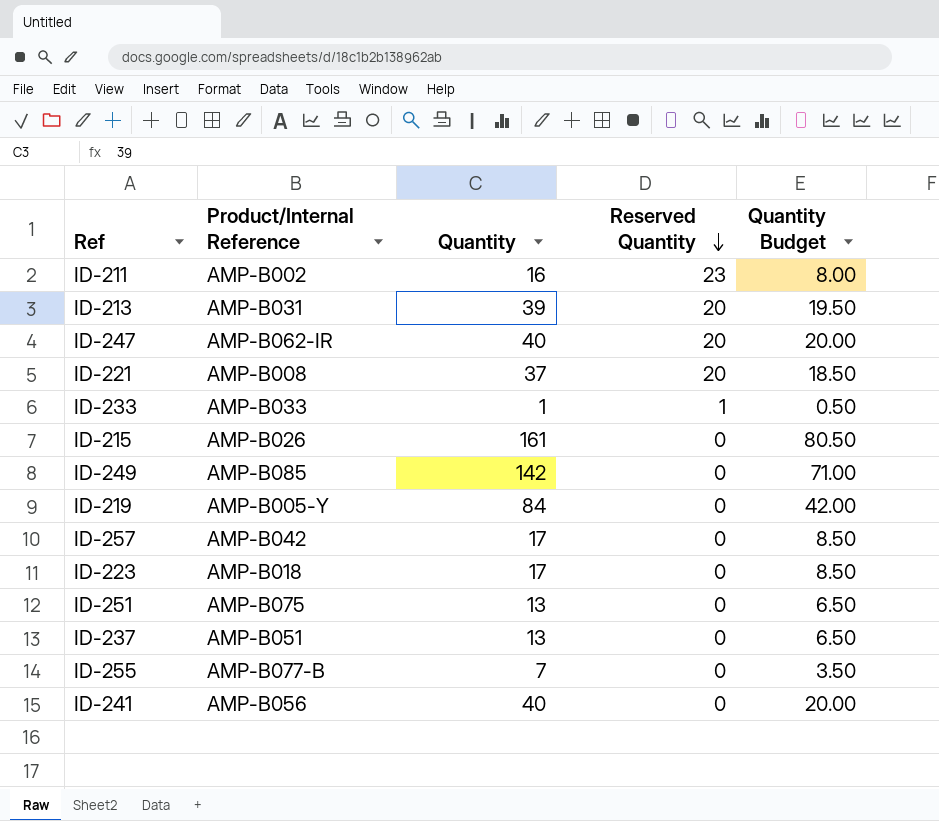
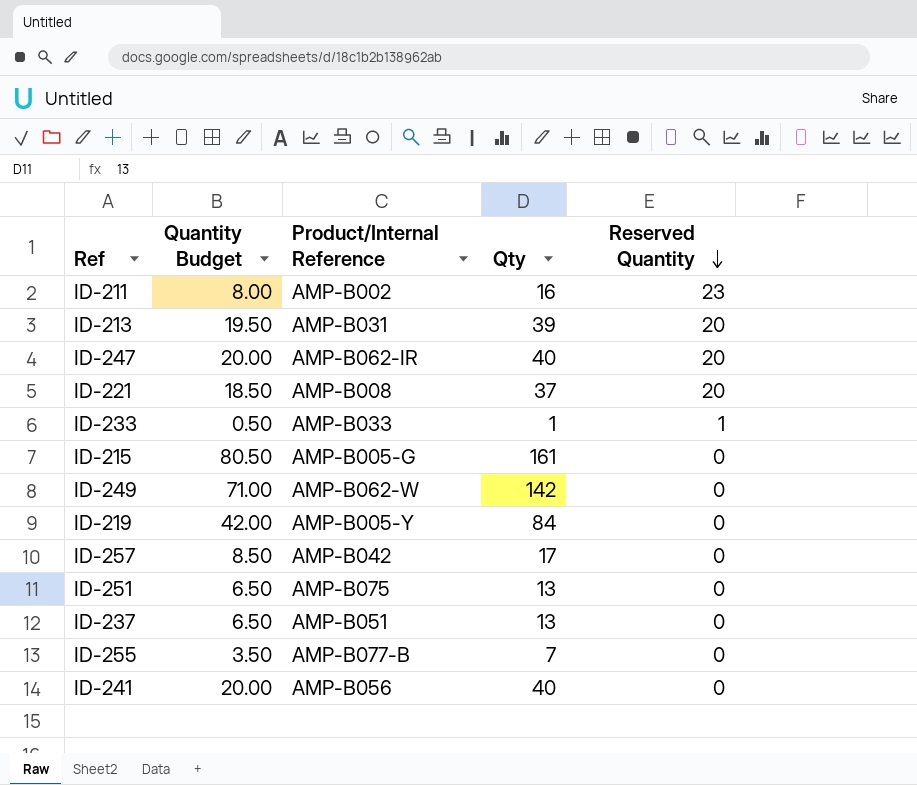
column Quantity Budget | position: 5 -> 2
column name: Quantity -> Qty
row ID-223: AMP-B018 | 17 | 0 | 8.50 -> none
ID-215 | Product/Internal Reference: AMP-B026 -> AMP-B005-G
ID-249 | Product/Internal Reference: AMP-B085 -> AMP-B062-W

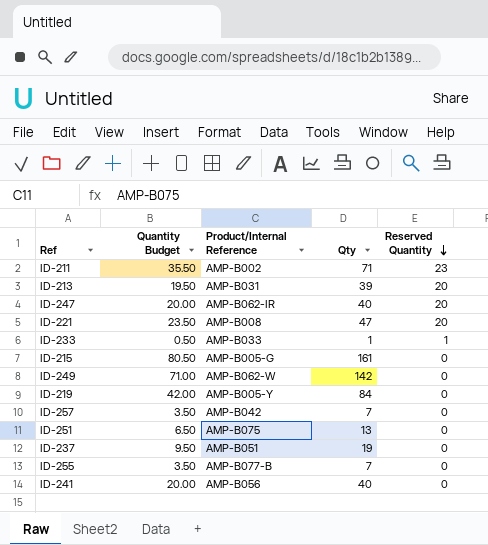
ID-211 | Quantity Budget: 8.00 -> 35.50
ID-211 | Qty: 16 -> 71
ID-221 | Quantity Budget: 18.50 -> 23.50
ID-221 | Qty: 37 -> 47
ID-257 | Quantity Budget: 8.50 -> 3.50
ID-257 | Qty: 17 -> 7
ID-237 | Quantity Budget: 6.50 -> 9.50
ID-237 | Qty: 13 -> 19

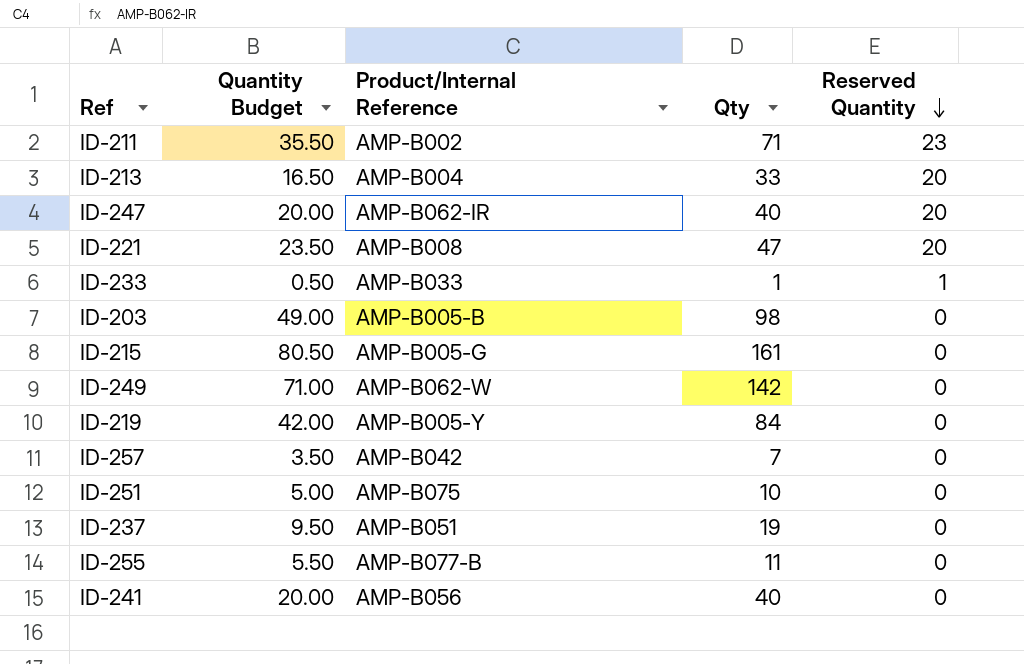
ID-213 | Quantity Budget: 19.50 -> 16.50
ID-213 | Product/Internal Reference: AMP-B031 -> AMP-B004
ID-213 | Qty: 39 -> 33
row ID-203: none -> 49.00 | AMP-B005-B | 98 | 0
ID-251 | Quantity Budget: 6.50 -> 5.00
ID-251 | Qty: 13 -> 10
ID-255 | Quantity Budget: 3.50 -> 5.50
ID-255 | Qty: 7 -> 11

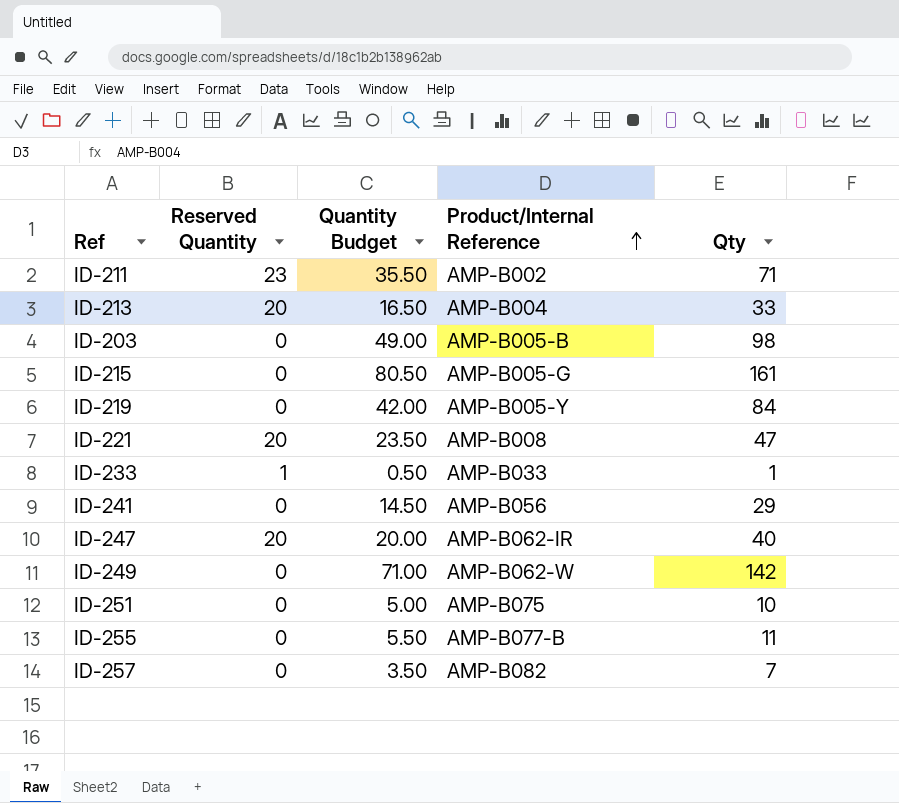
row order: Reserved Quantity descending -> Product/Internal Reference ascending
column Reserved Quantity | position: 5 -> 2
row ID-237: 9.50 | AMP-B051 | 19 | 0 -> none
ID-241 | Quantity Budget: 20.00 -> 14.50
ID-241 | Qty: 40 -> 29
ID-257 | Product/Internal Reference: AMP-B042 -> AMP-B082

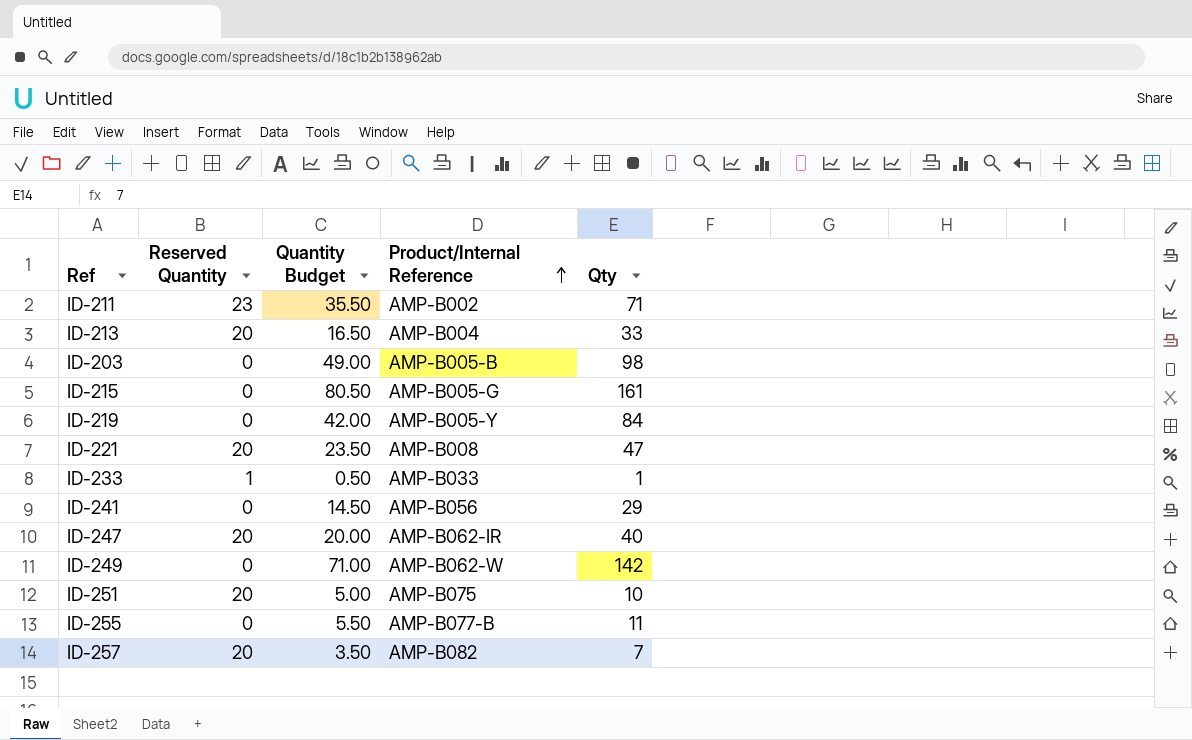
ID-251 | Reserved Quantity: 0 -> 20
ID-257 | Reserved Quantity: 0 -> 20

